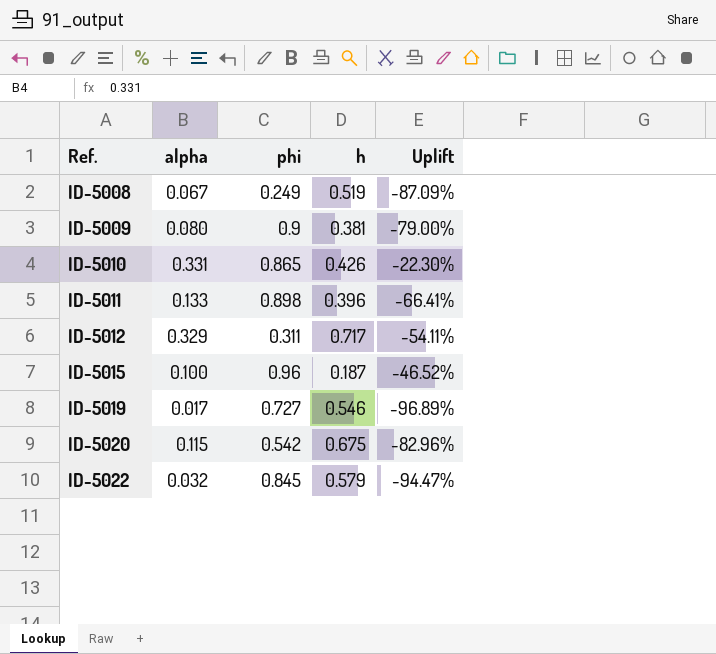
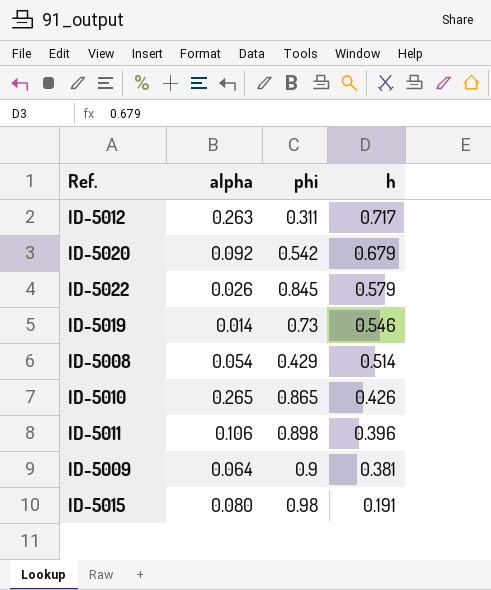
row order: Ref. ascending -> h descending
column Uplift | formula: ([alpha] - [h]) / [h] -> none
ID-5012 | alpha: 0.329 -> 0.263
ID-5020 | alpha: 0.115 -> 0.092
ID-5020 | h: 0.675 -> 0.679
ID-5022 | alpha: 0.032 -> 0.026
ID-5019 | alpha: 0.017 -> 0.014
ID-5019 | phi: 0.727 -> 0.73
ID-5008 | alpha: 0.067 -> 0.054
ID-5008 | phi: 0.249 -> 0.429
ID-5008 | h: 0.519 -> 0.514
ID-5010 | alpha: 0.331 -> 0.265
ID-5011 | alpha: 0.133 -> 0.106
ID-5009 | alpha: 0.080 -> 0.064
ID-5015 | alpha: 0.100 -> 0.080
ID-5015 | phi: 0.96 -> 0.98
ID-5015 | h: 0.187 -> 0.191

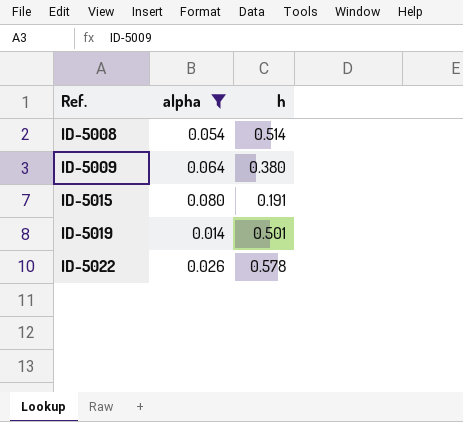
filter: none -> alpha <= 0.080
row order: h descending -> Ref. ascending
column phi | position: 3 -> none
ID-5009 | h: 0.381 -> 0.380
ID-5019 | h: 0.546 -> 0.501
ID-5022 | h: 0.579 -> 0.578

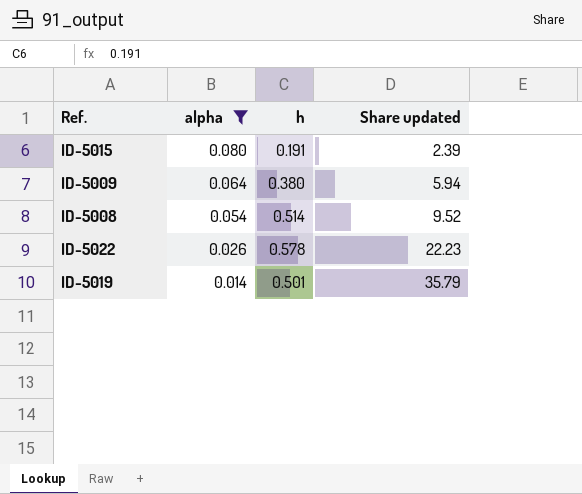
row order: Ref. ascending -> alpha descending
column Share updated | formula: none -> [h] / [alpha]

